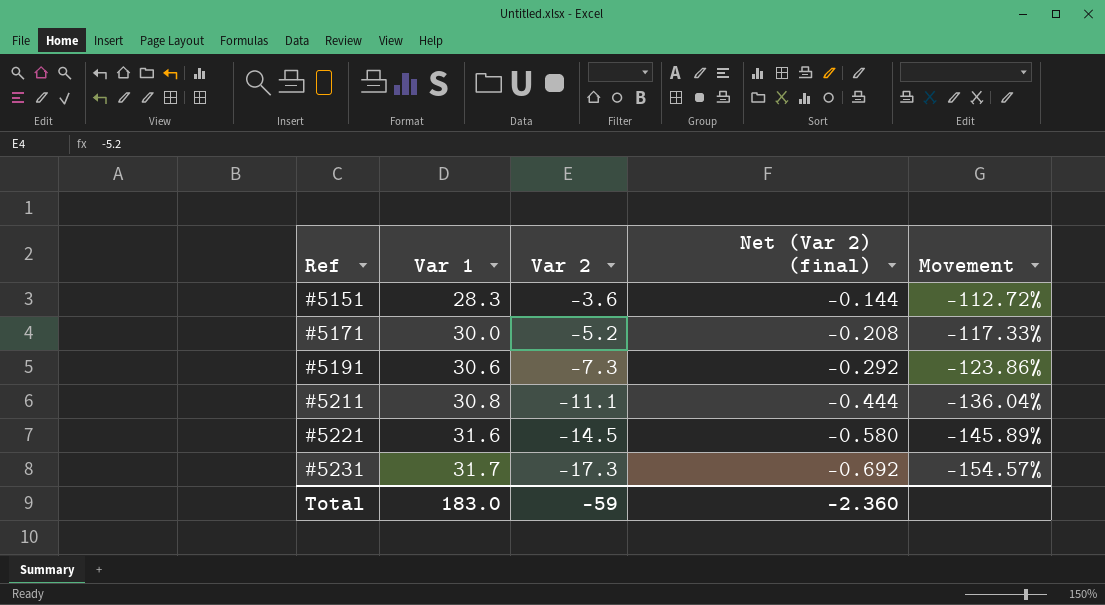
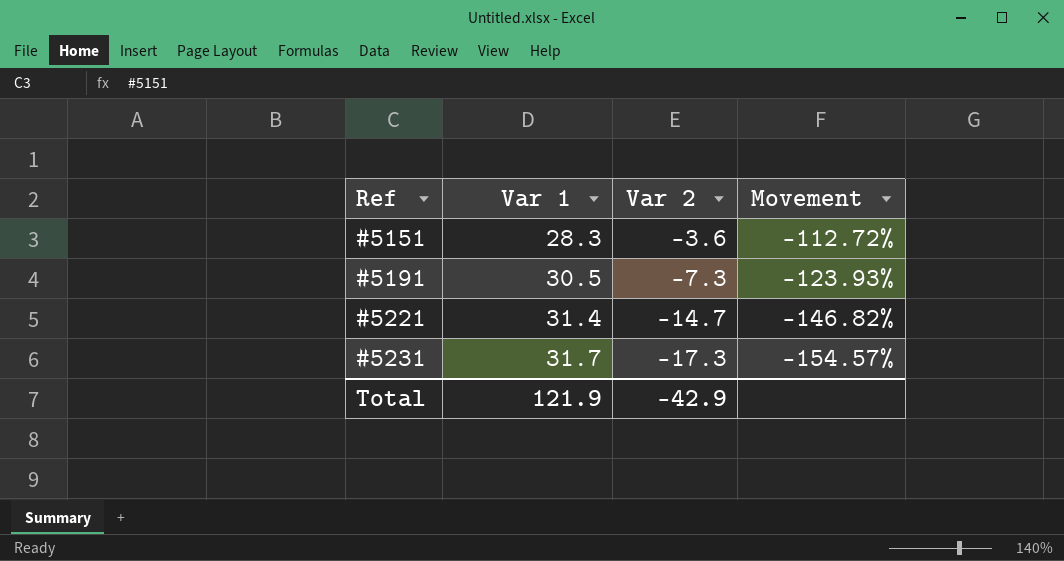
column Net (Var 2) (final) | formula: [Var 2] * 0.04 -> none
row #5171: 30.0 | -5.2 | -0.208 | -117.33% -> none
row #5211: 30.8 | -11.1 | -0.444 | -136.04% -> none
#5191 | Var 1: 30.6 -> 30.5
#5191 | Movement: -123.86% -> -123.93%
#5221 | Var 1: 31.6 -> 31.4
#5221 | Var 2: -14.5 -> -14.7
#5221 | Movement: -145.89% -> -146.82%
Total | Var 1: 183.0 -> 121.9
Total | Var 2: -59 -> -42.9

